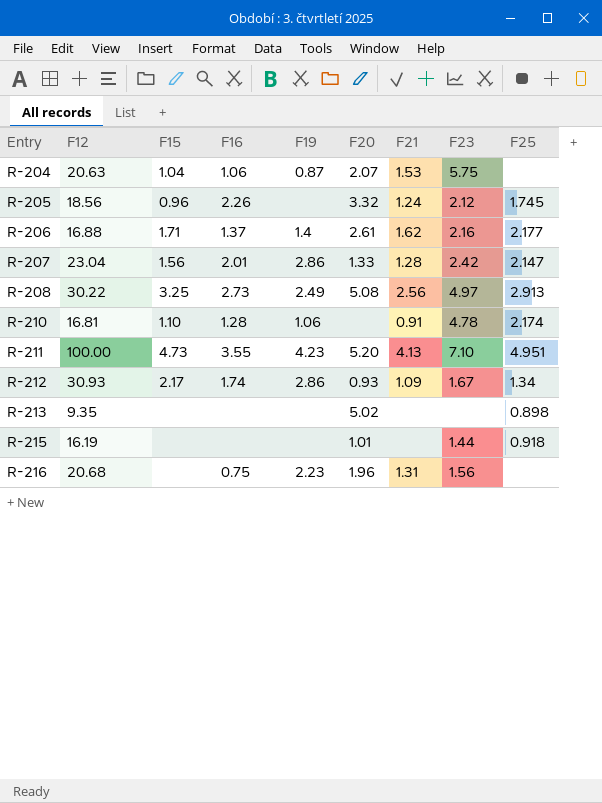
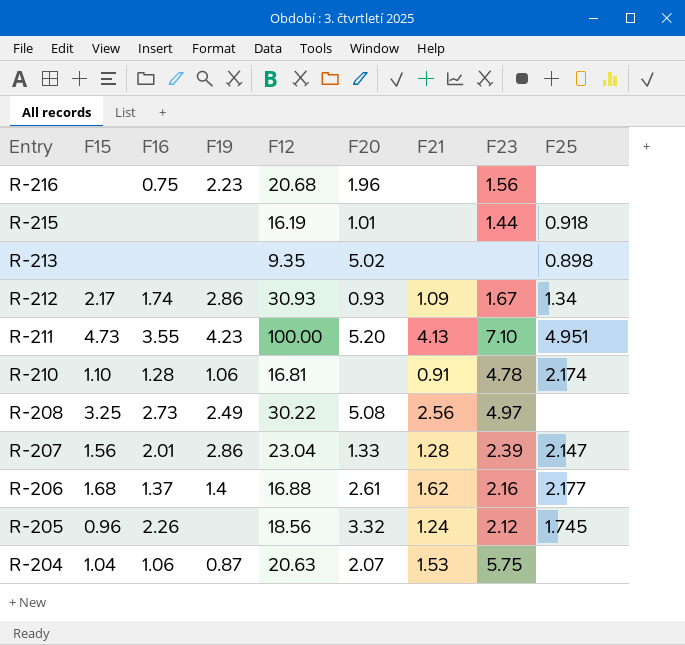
row order: Entry ascending -> Entry descending
column F12 | position: 2 -> 5
R-216 | F21: 1.31 -> none
R-208 | F25: 2.913 -> none
R-207 | F23: 2.42 -> 2.39
R-206 | F15: 1.71 -> 1.68

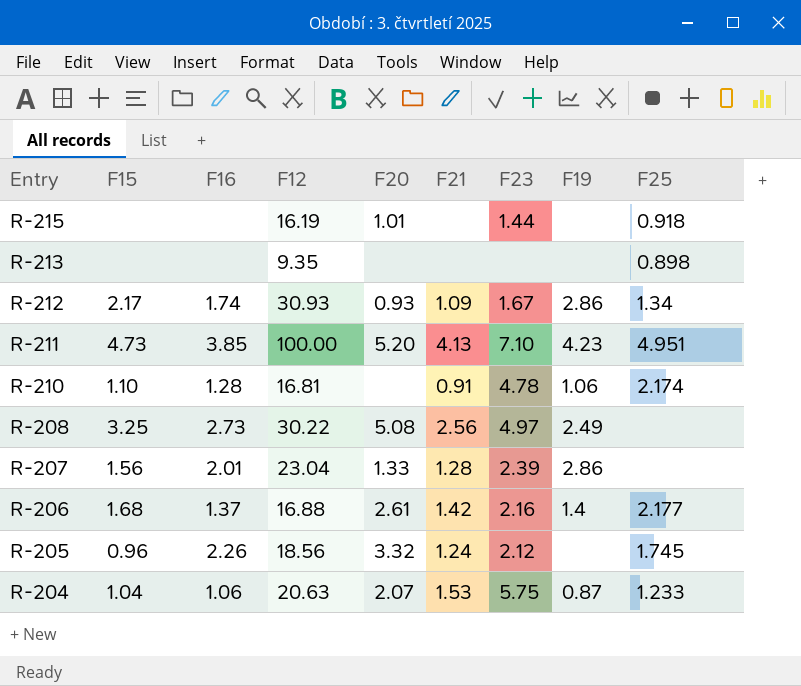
column F19 | position: 4 -> 8
row R-216: none | 0.75 | 2.23 | 20.68 | 1.96 | none | 1.56 | none -> none
R-213 | F20: 5.02 -> none
R-211 | F16: 3.55 -> 3.85
R-207 | F25: 2.147 -> none
R-206 | F21: 1.62 -> 1.42
R-204 | F25: none -> 1.233

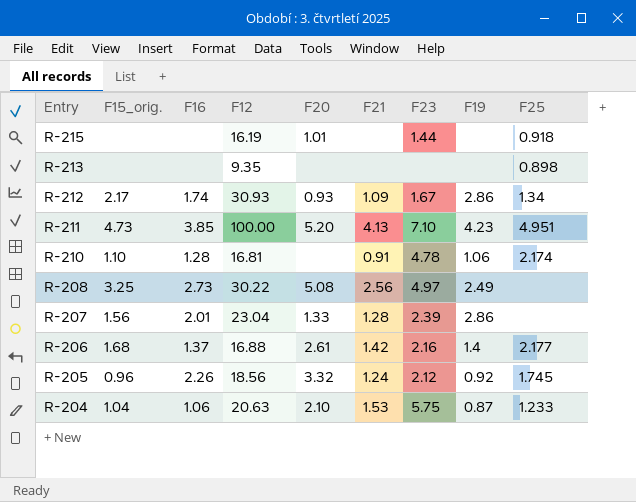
column name: F15 -> F15_orig.
R-205 | F19: none -> 0.92
R-204 | F20: 2.07 -> 2.10

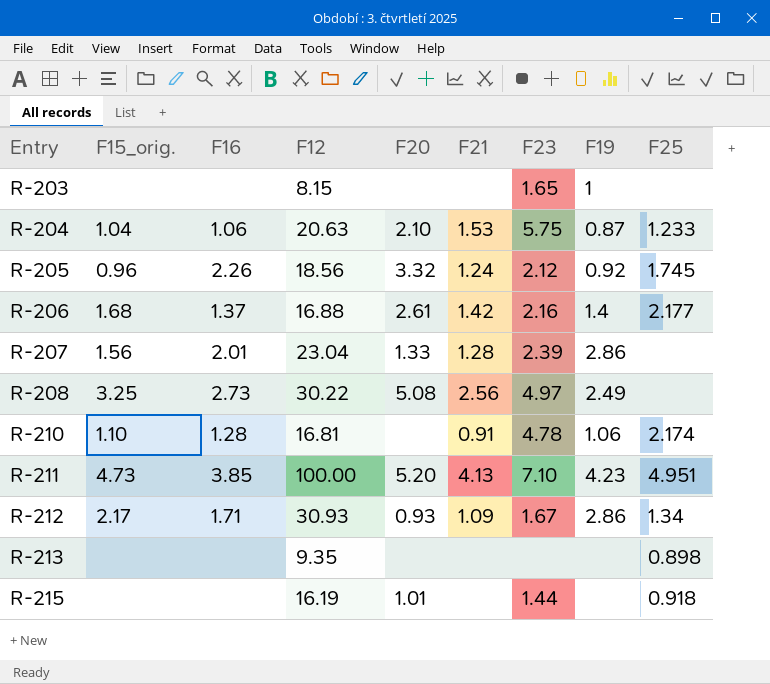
row order: Entry descending -> Entry ascending
row R-203: none -> none | none | 8.15 | none | none | 1.65 | 1 | none
R-212 | F16: 1.74 -> 1.71

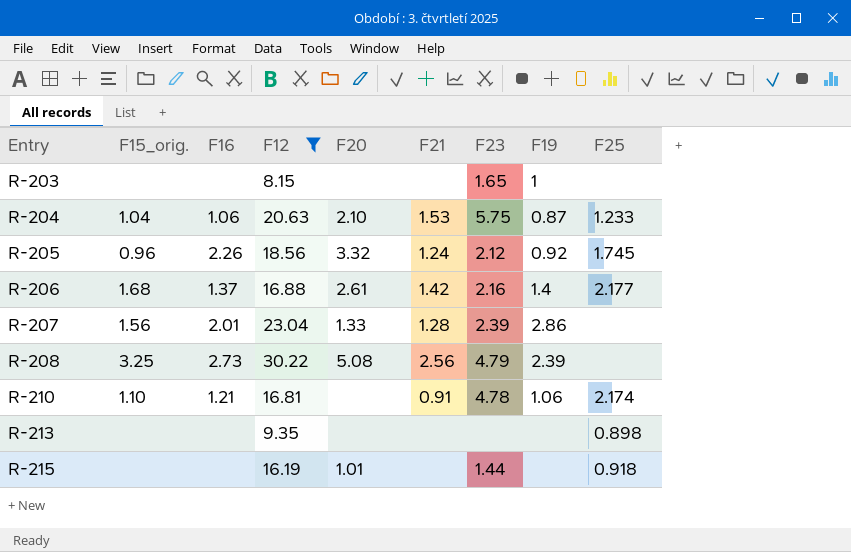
filter: none -> F12 <= 30.22
R-208 | F23: 4.97 -> 4.79
R-208 | F19: 2.49 -> 2.39
R-210 | F16: 1.28 -> 1.21

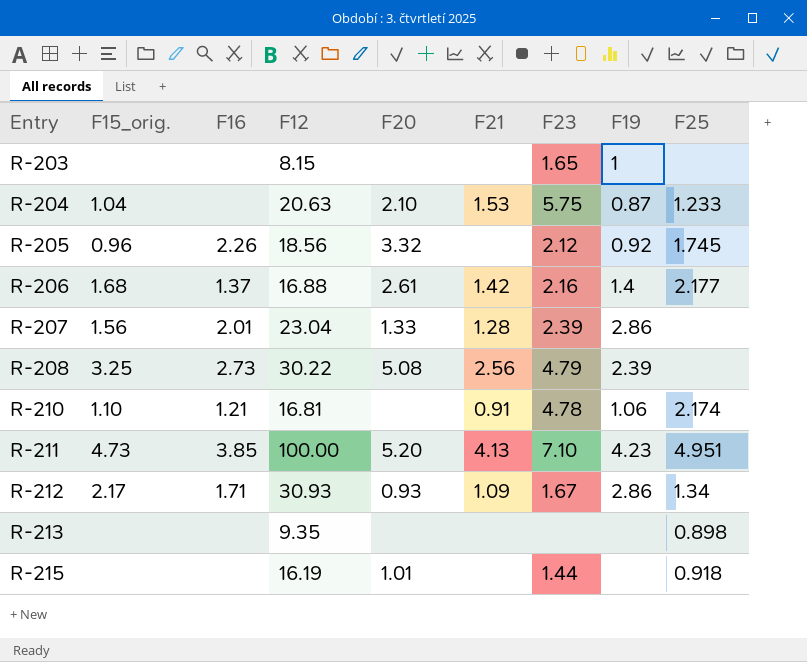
filter: F12 <= 30.22 -> none
R-204 | F16: 1.06 -> none
R-205 | F21: 1.24 -> none

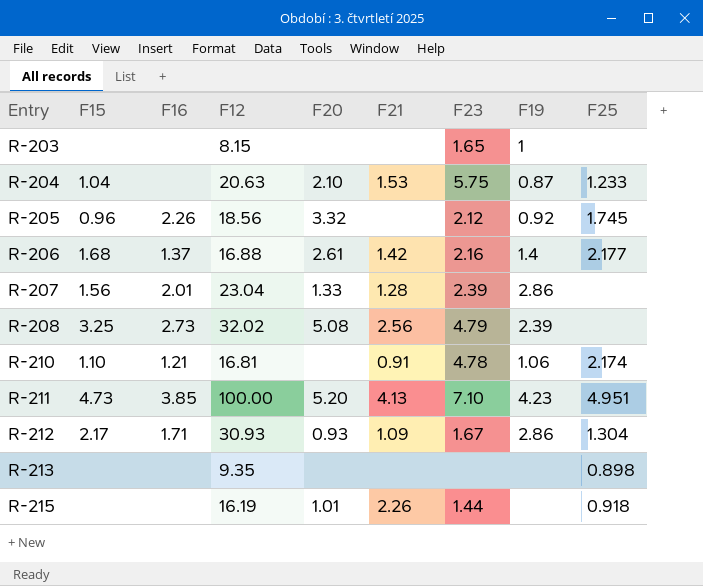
column name: F15_orig. -> F15
R-208 | F12: 30.22 -> 32.02
R-212 | F25: 1.34 -> 1.304
R-215 | F21: none -> 2.26

